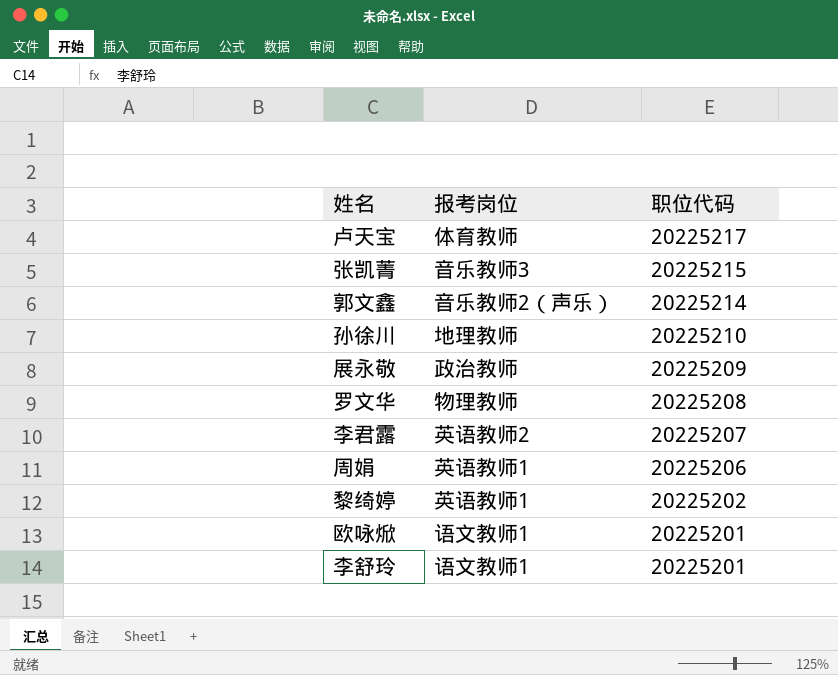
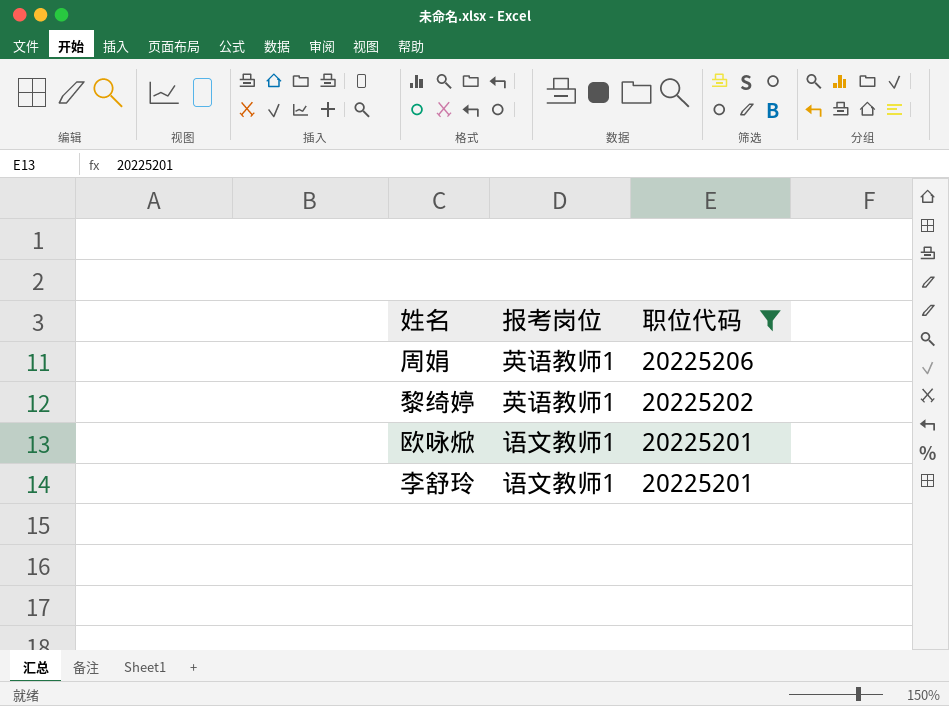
filter: none -> 职位代码 <= 20225206

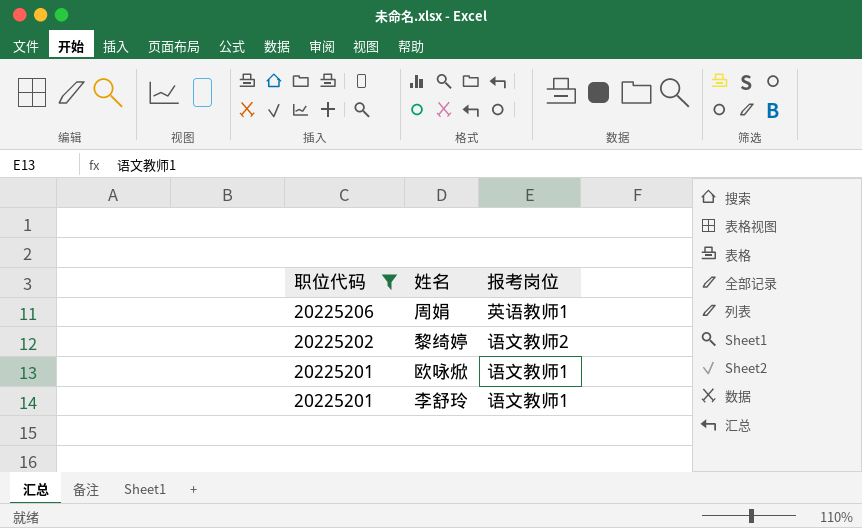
column 职位代码 | position: 3 -> 1
黎绮婷 | 报考岗位: 英语教师1 -> 语文教师2

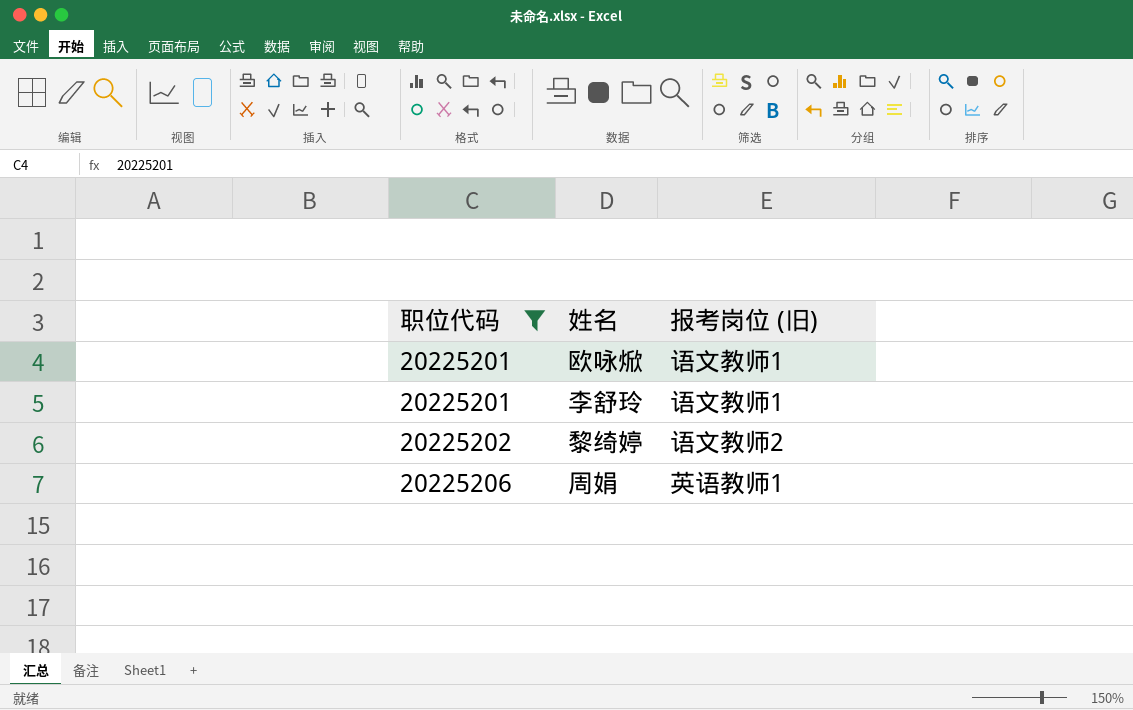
row order: 职位代码 descending -> 职位代码 ascending
column name: 报考岗位 -> 报考岗位 (旧)

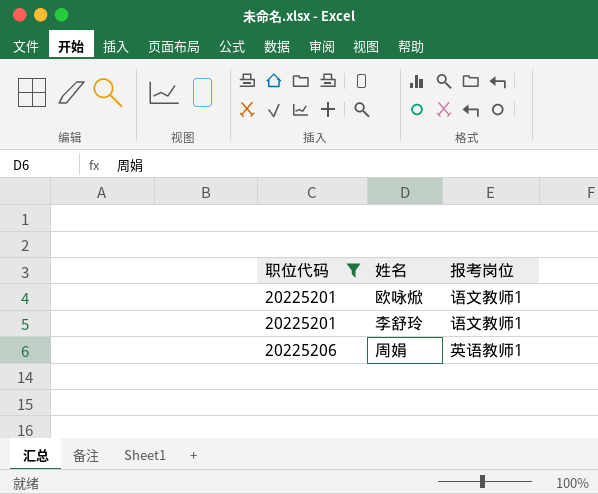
column name: 报考岗位 (旧) -> 报考岗位
row 黎绮婷: 20225202 | 语文教师2 -> none

